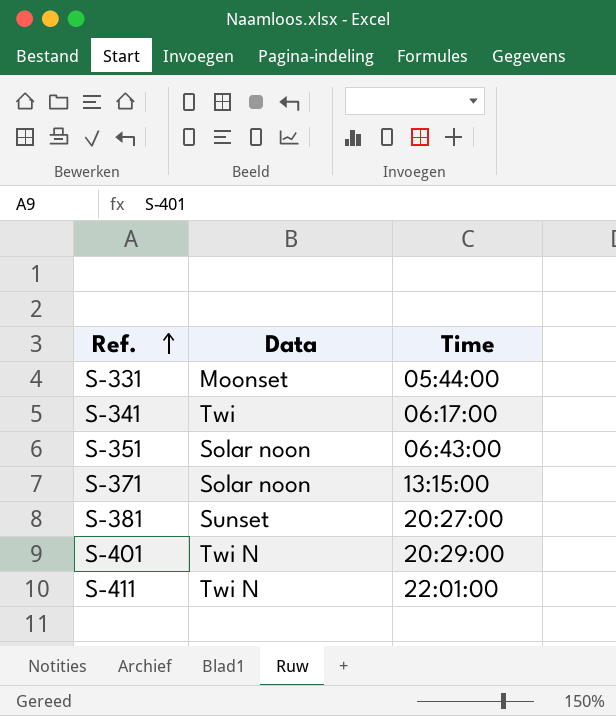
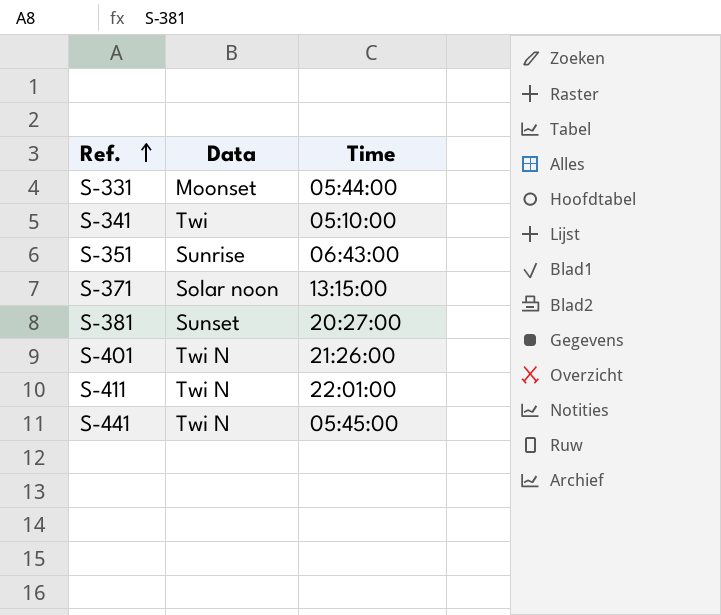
S-341 | Time: 06:17:00 -> 05:10:00
S-351 | Data: Solar noon -> Sunrise
S-401 | Time: 20:29:00 -> 21:26:00
row S-441: none -> Twi N | 05:45:00

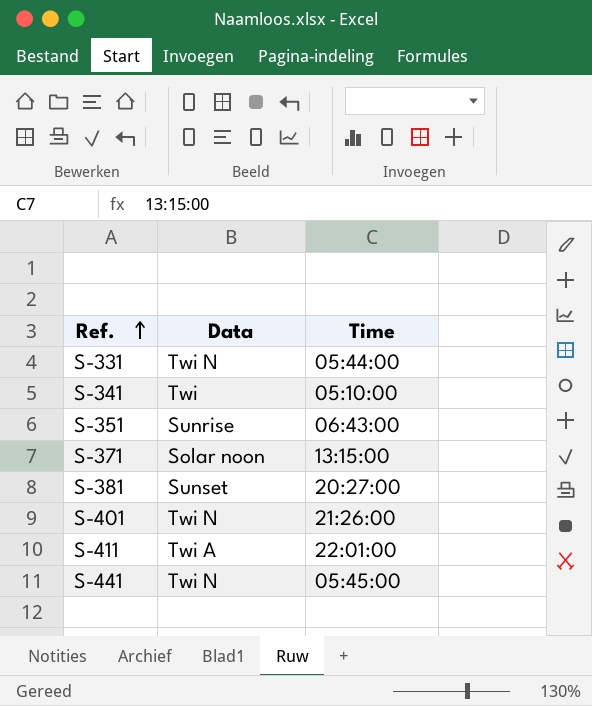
S-331 | Data: Moonset -> Twi N
S-411 | Data: Twi N -> Twi A

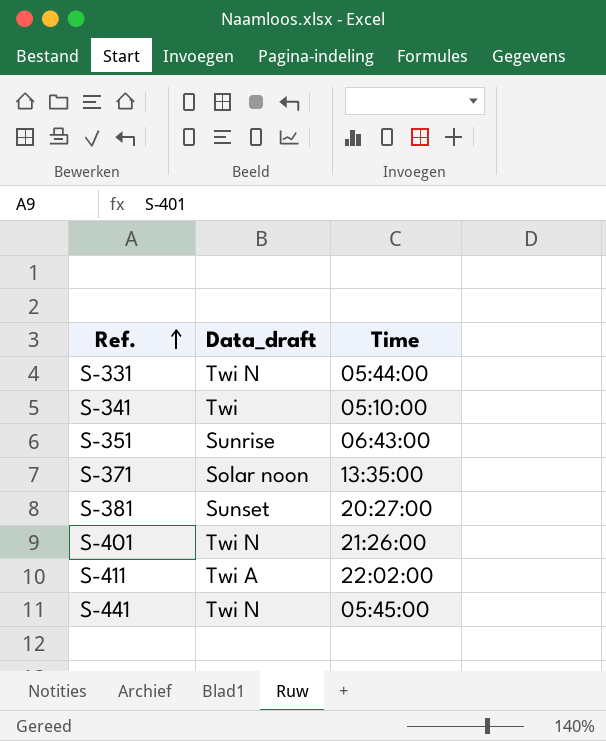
column name: Data -> Data_draft
S-371 | Time: 13:15:00 -> 13:35:00
S-411 | Time: 22:01:00 -> 22:02:00

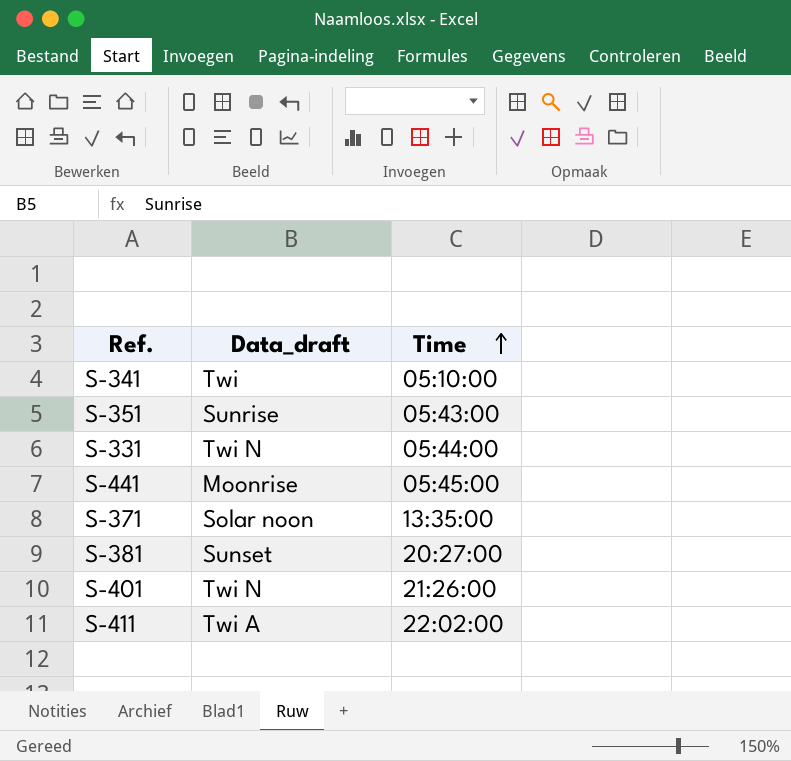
row order: Ref. ascending -> Time ascending
S-351 | Time: 06:43:00 -> 05:43:00
S-441 | Data_draft: Twi N -> Moonrise

